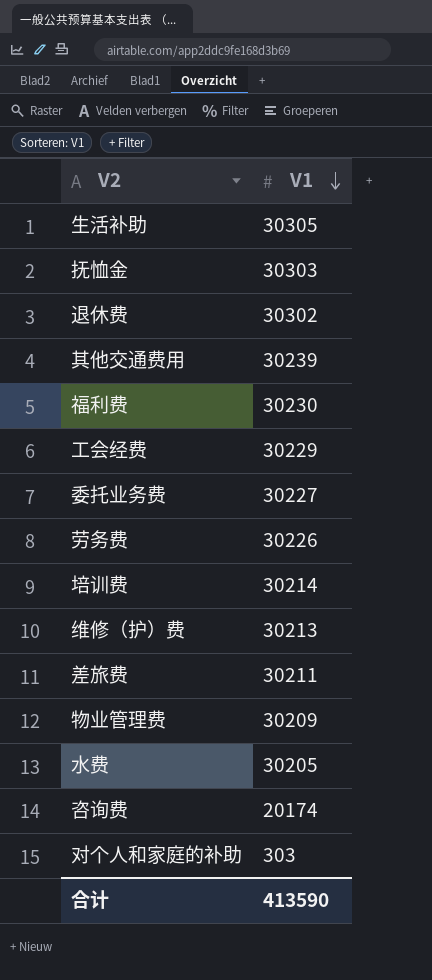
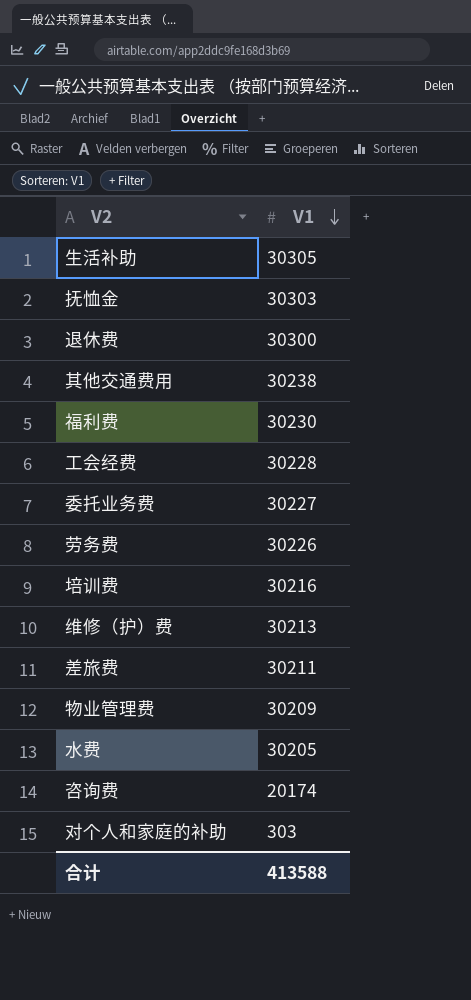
退休费 | V1: 30302 -> 30300
其他交通费用 | V1: 30239 -> 30238
工会经费 | V1: 30229 -> 30228
培训费 | V1: 30214 -> 30216
合计 | V1: 413590 -> 413588

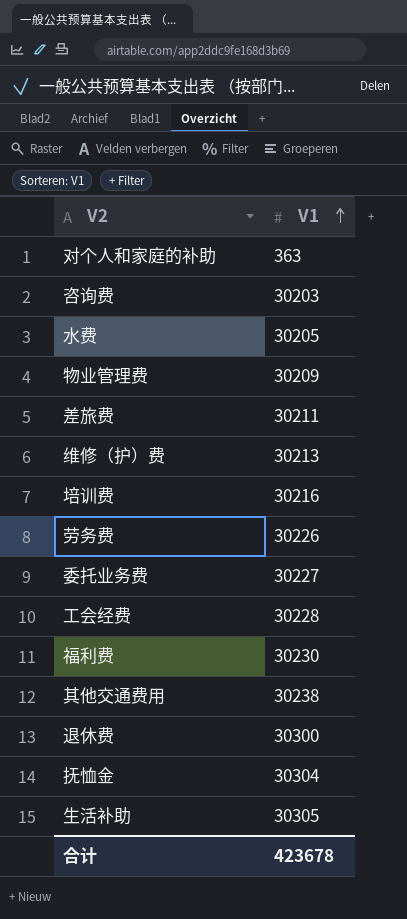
row order: V1 descending -> V1 ascending
对个人和家庭的补助 | V1: 303 -> 363
咨询费 | V1: 20174 -> 30203
抚恤金 | V1: 30303 -> 30304
合计 | V1: 413588 -> 423678

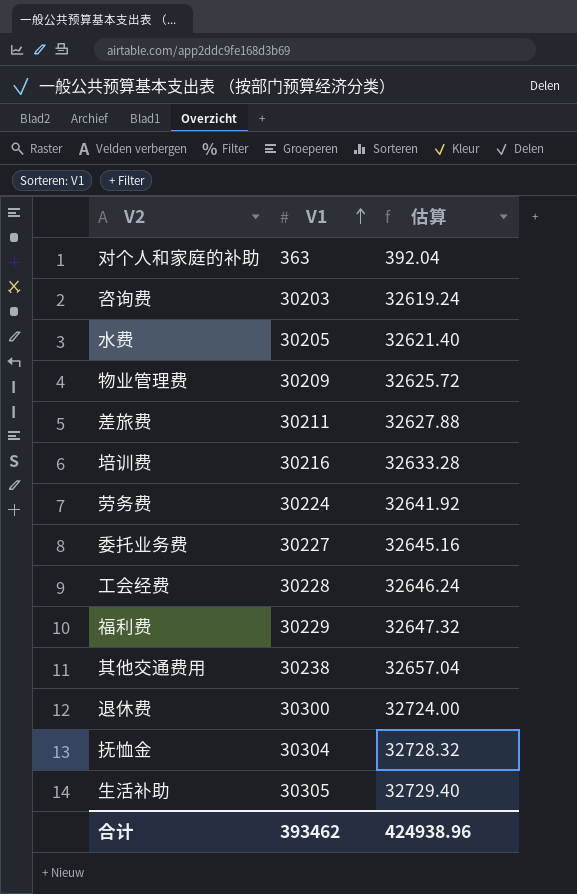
column 估算 | formula: none -> [V1] * 1.08
row 维修（护）费: 30213 -> none
劳务费 | V1: 30226 -> 30224
福利费 | V1: 30230 -> 30229
合计 | V1: 423678 -> 393462

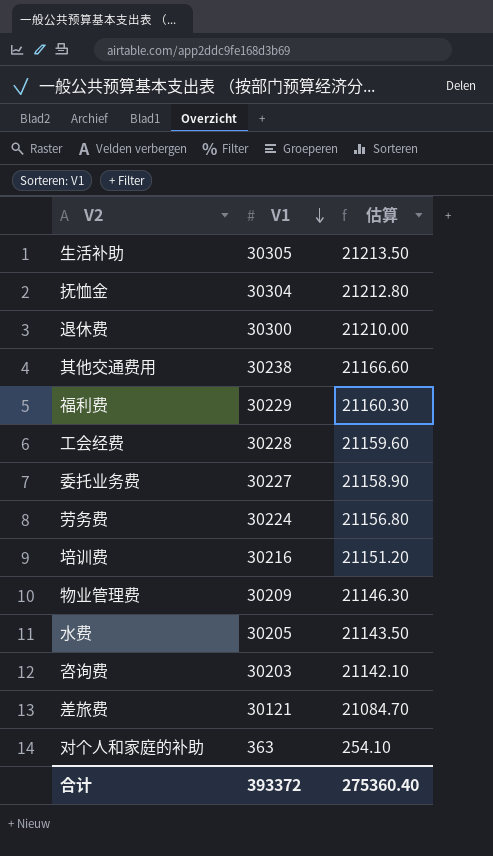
row order: V1 ascending -> V1 descending
column 估算 | formula: [V1] * 1.08 -> [V1] * 0.7
差旅费 | V1: 30211 -> 30121
合计 | V1: 393462 -> 393372
合计 | 估算: 424938.96 -> 275360.40

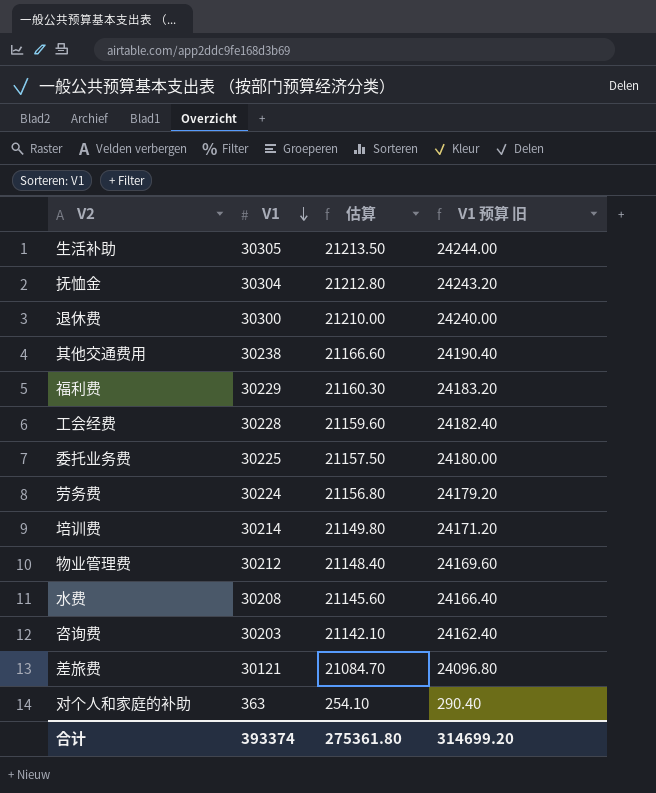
column V1 预算 旧 | formula: none -> [V1] * 0.8
委托业务费 | V1: 30227 -> 30225
委托业务费 | 估算: 21158.90 -> 21157.50
培训费 | V1: 30216 -> 30214
培训费 | 估算: 21151.20 -> 21149.80
物业管理费 | V1: 30209 -> 30212
物业管理费 | 估算: 21146.30 -> 21148.40
水费 | V1: 30205 -> 30208
水费 | 估算: 21143.50 -> 21145.60
合计 | V1: 393372 -> 393374
合计 | 估算: 275360.40 -> 275361.80

